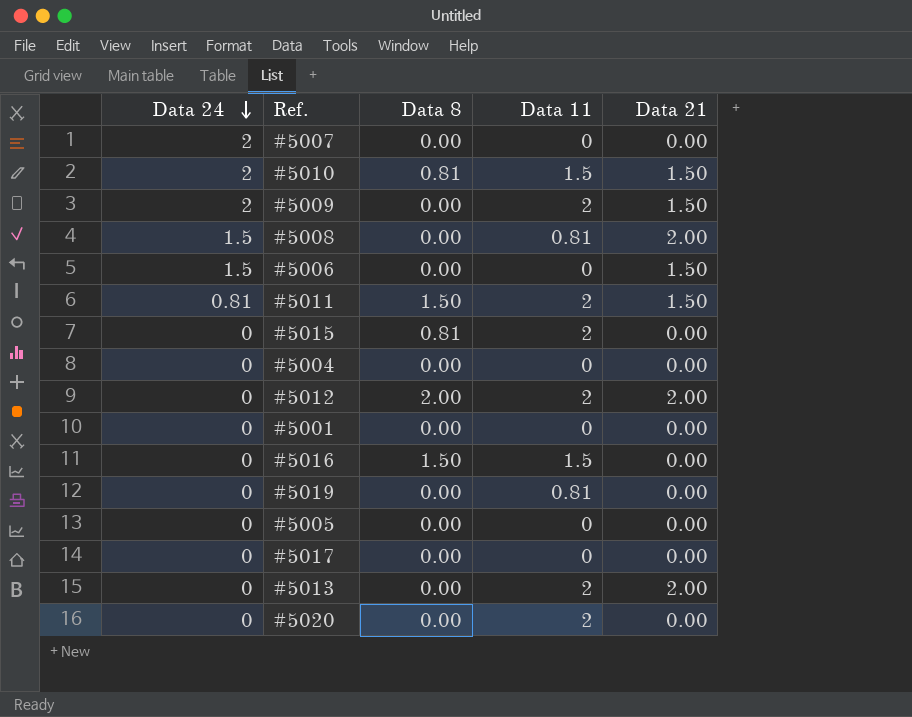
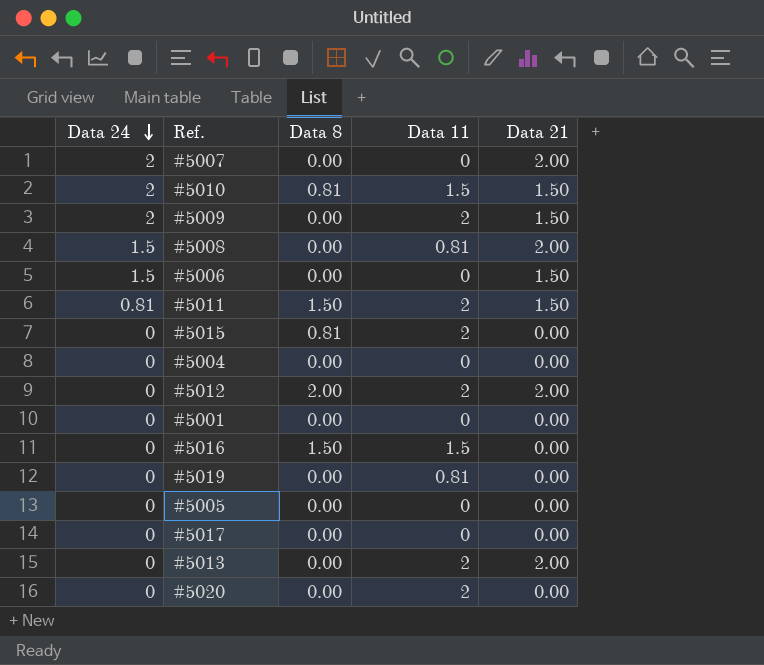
#5007 | Data 21: 0.00 -> 2.00

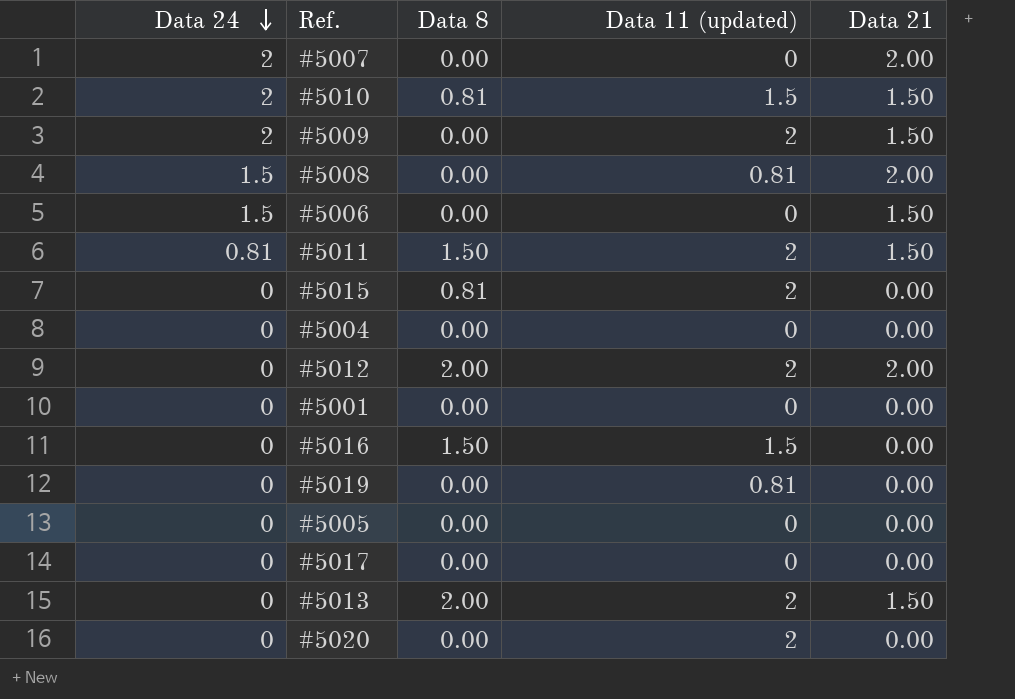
column name: Data 11 -> Data 11 (updated)
#5013 | Data 8: 0.00 -> 2.00
#5013 | Data 21: 2.00 -> 1.50

